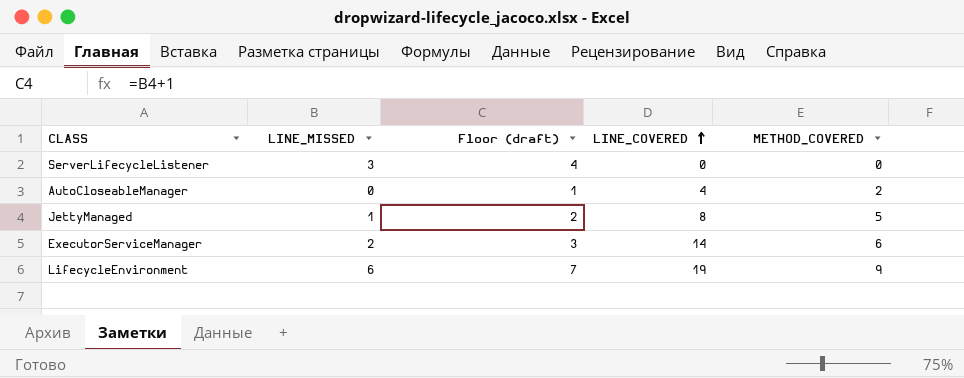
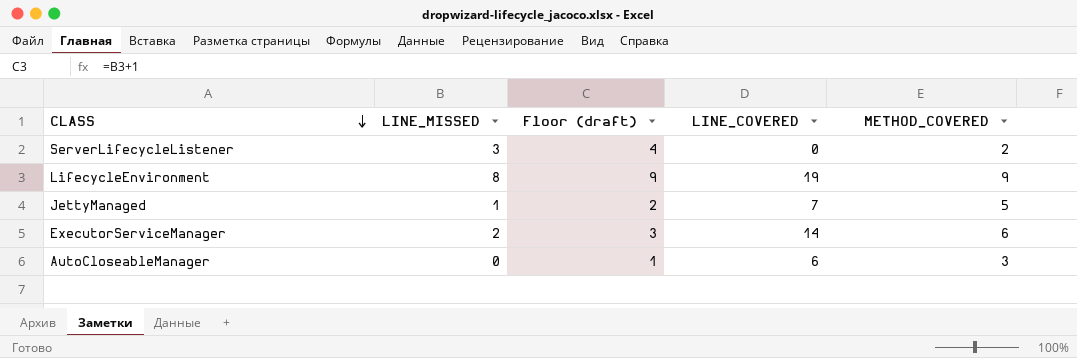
row order: LINE_COVERED ascending -> CLASS descending
ServerLifecycleListener | METHOD_COVERED: 0 -> 2
LifecycleEnvironment | LINE_MISSED: 6 -> 8
LifecycleEnvironment | Floor (draft): 7 -> 9
JettyManaged | LINE_COVERED: 8 -> 7
AutoCloseableManager | LINE_COVERED: 4 -> 6
AutoCloseableManager | METHOD_COVERED: 2 -> 3

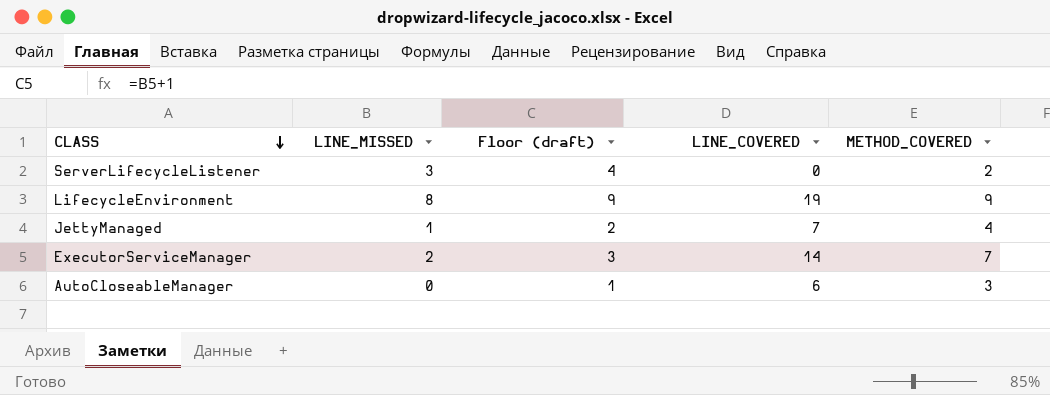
JettyManaged | METHOD_COVERED: 5 -> 4
ExecutorServiceManager | METHOD_COVERED: 6 -> 7

